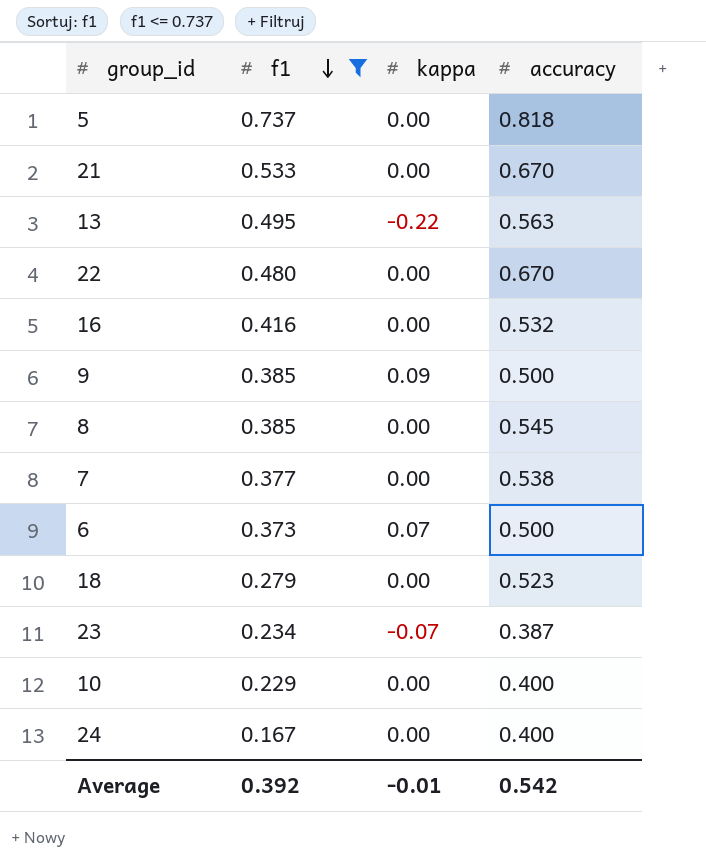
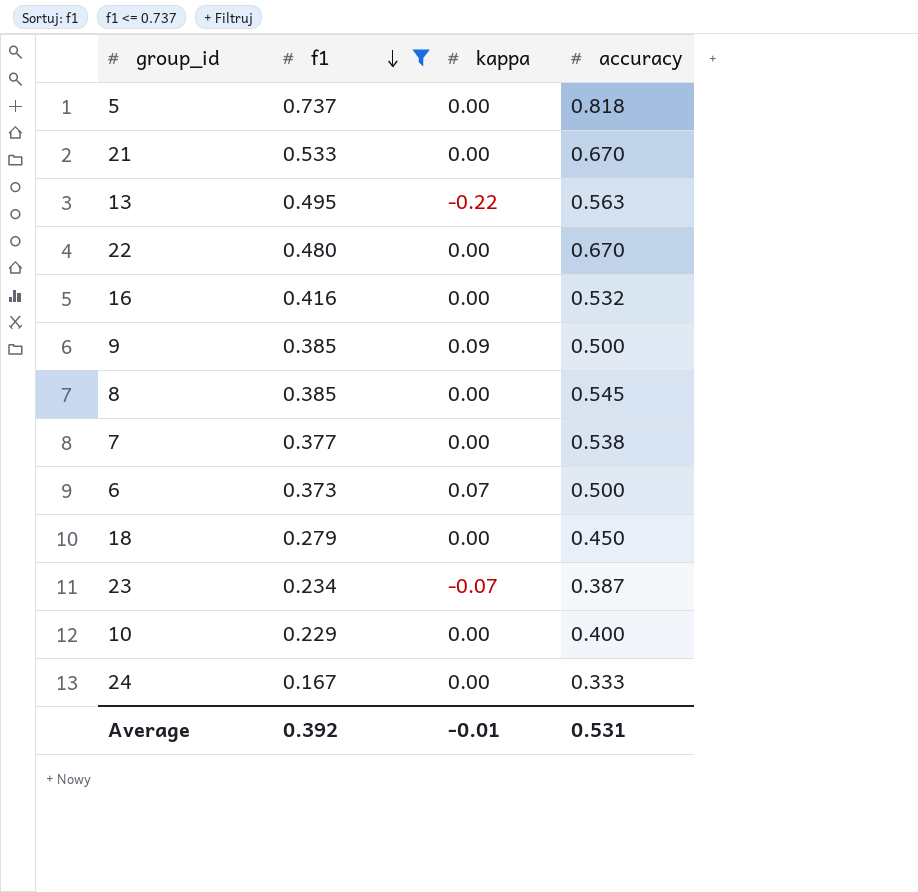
18 | accuracy: 0.523 -> 0.450
24 | accuracy: 0.400 -> 0.333
Average | accuracy: 0.542 -> 0.531

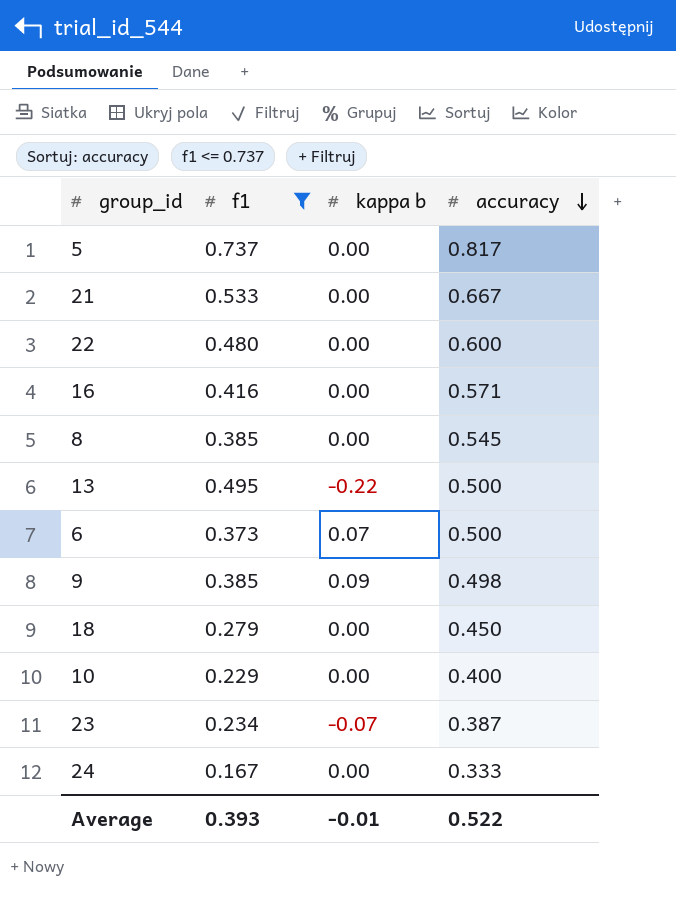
row order: f1 descending -> accuracy descending
column name: kappa -> kappa b
row 7: 0.377 | 0.00 | 0.538 -> none
5 | accuracy: 0.818 -> 0.817
21 | accuracy: 0.670 -> 0.667
22 | accuracy: 0.670 -> 0.600
16 | accuracy: 0.532 -> 0.571
13 | accuracy: 0.563 -> 0.500
9 | accuracy: 0.500 -> 0.498
Average | f1: 0.392 -> 0.393
Average | accuracy: 0.531 -> 0.522

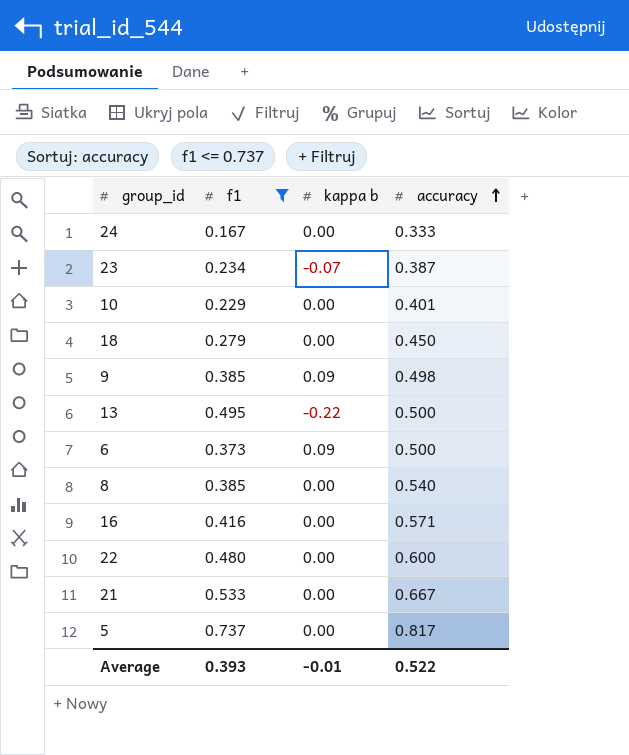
row order: accuracy descending -> accuracy ascending
10 | accuracy: 0.400 -> 0.401
6 | kappa b: 0.07 -> 0.09
8 | accuracy: 0.545 -> 0.540

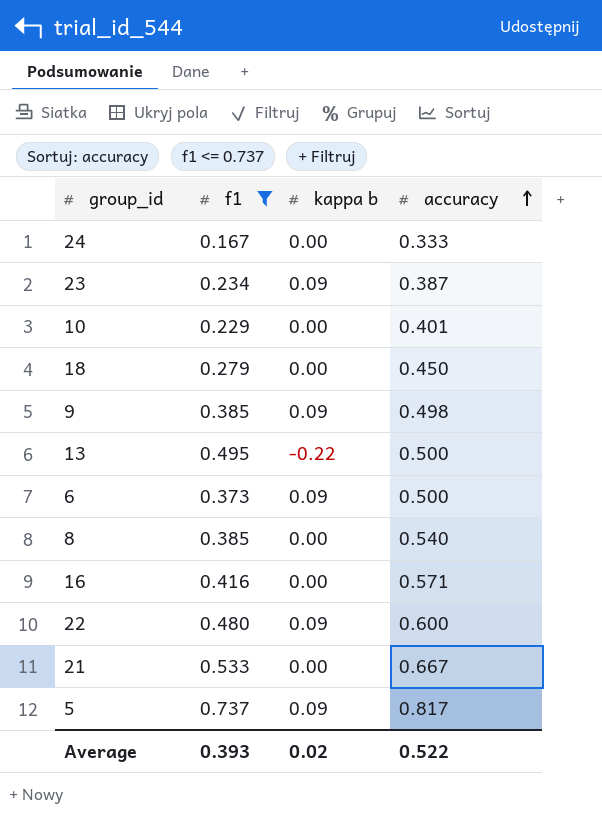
23 | kappa b: -0.07 -> 0.09
22 | kappa b: 0.00 -> 0.09
5 | kappa b: 0.00 -> 0.09
Average | kappa b: -0.01 -> 0.02

